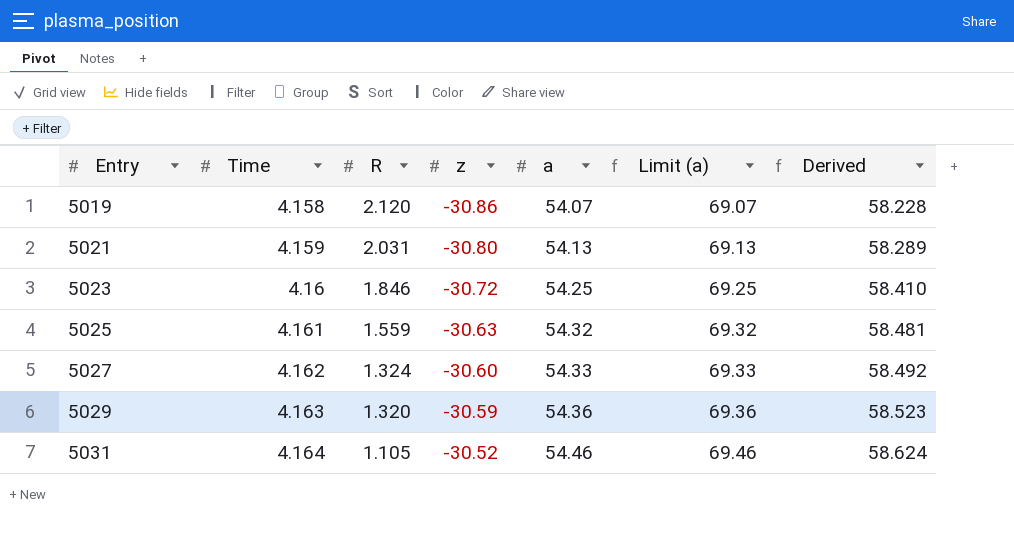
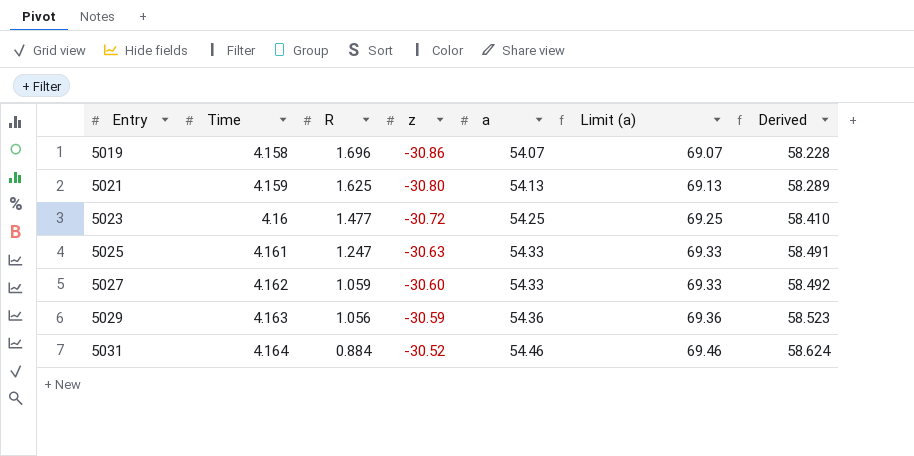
5019 | R: 2.120 -> 1.696
5021 | R: 2.031 -> 1.625
5023 | R: 1.846 -> 1.477
5025 | R: 1.559 -> 1.247
5025 | a: 54.32 -> 54.33
5025 | Limit (a): 69.32 -> 69.33
5025 | Derived: 58.481 -> 58.491
5027 | R: 1.324 -> 1.059
5029 | R: 1.320 -> 1.056
5031 | R: 1.105 -> 0.884

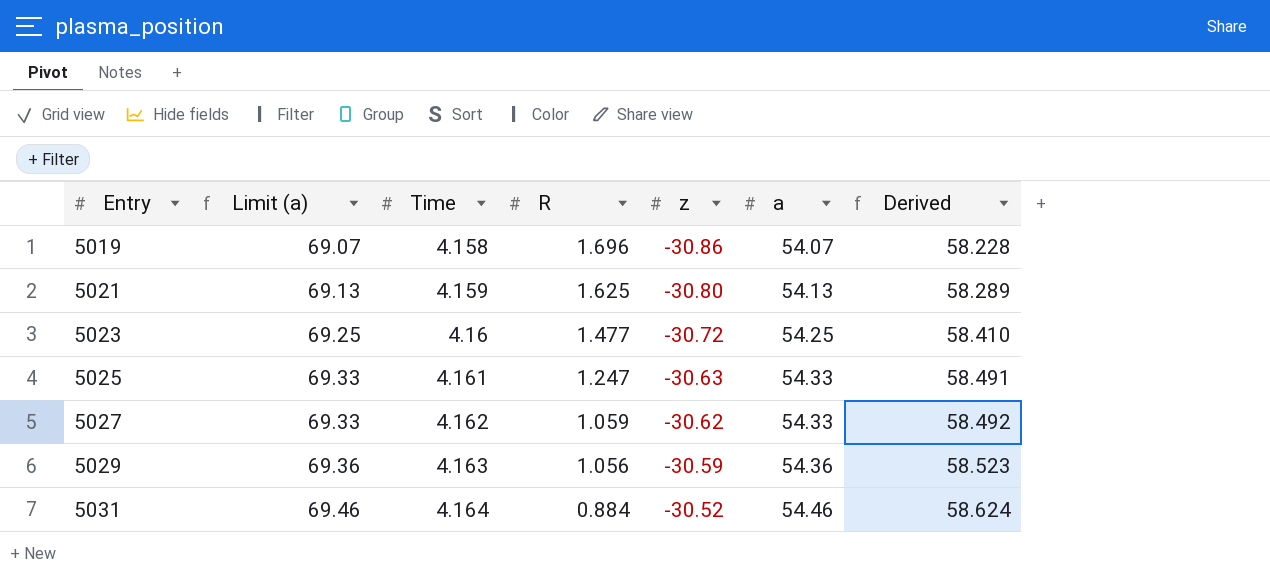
column Limit (a) | position: 6 -> 2
5027 | z: -30.60 -> -30.62

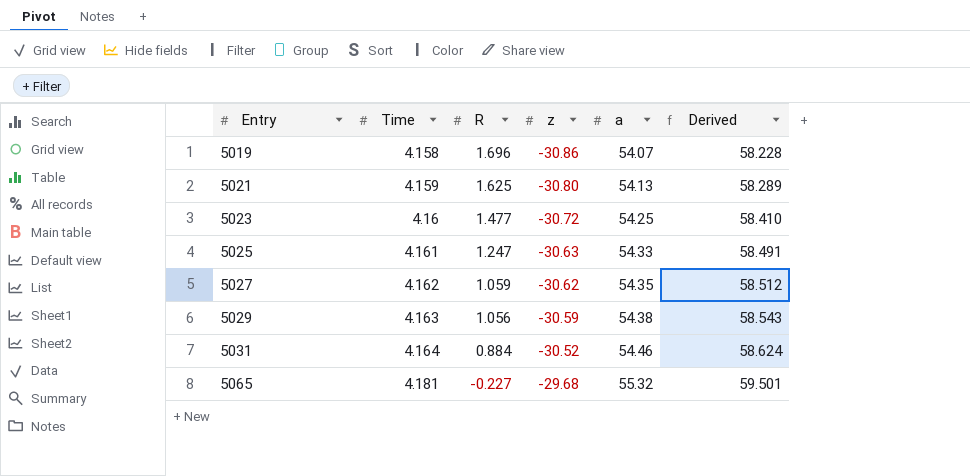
column Limit (a) | formula: [a] + 15 -> none
5027 | a: 54.33 -> 54.35
5027 | Derived: 58.492 -> 58.512
5029 | a: 54.36 -> 54.38
5029 | Derived: 58.523 -> 58.543
row 5065: none -> 4.181 | -0.227 | -29.68 | 55.32 | 59.501

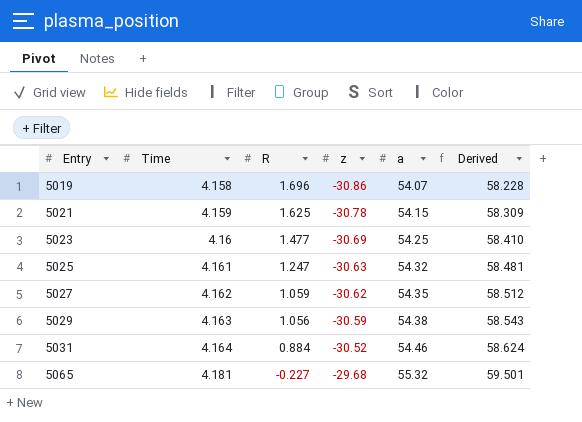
5021 | z: -30.80 -> -30.78
5021 | a: 54.13 -> 54.15
5021 | Derived: 58.289 -> 58.309
5023 | z: -30.72 -> -30.69
5025 | a: 54.33 -> 54.32
5025 | Derived: 58.491 -> 58.481

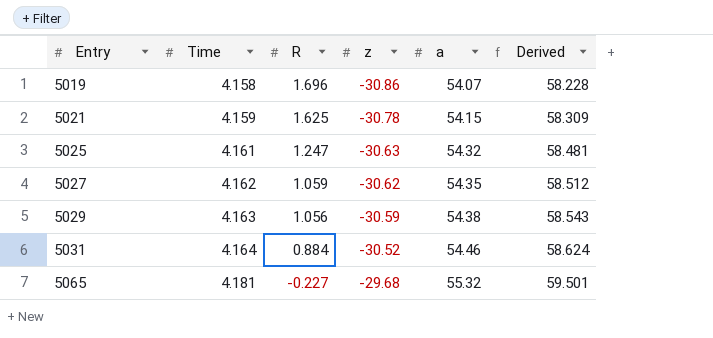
row 5023: 4.16 | 1.477 | -30.69 | 54.25 | 58.410 -> none

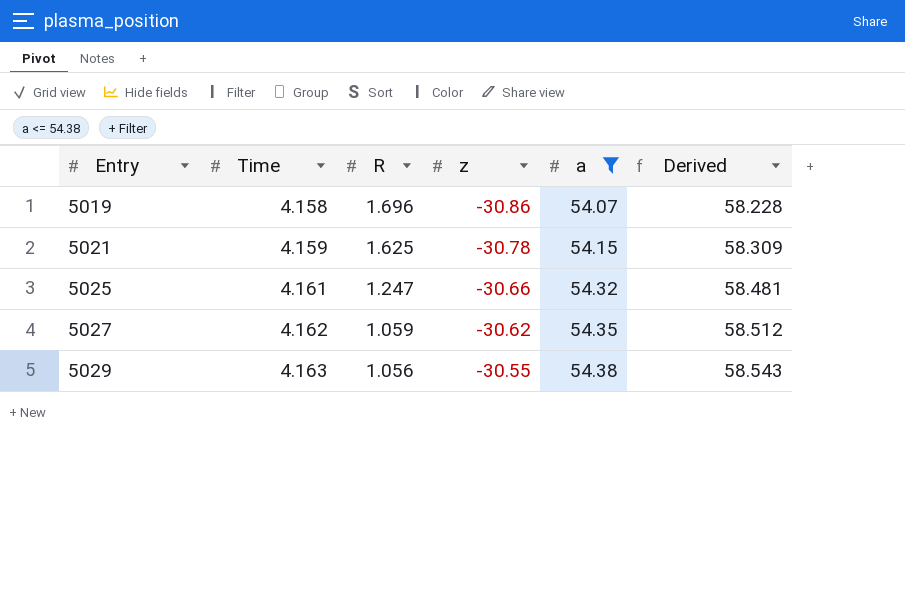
filter: none -> a <= 54.38
5025 | z: -30.63 -> -30.66
5029 | z: -30.59 -> -30.55

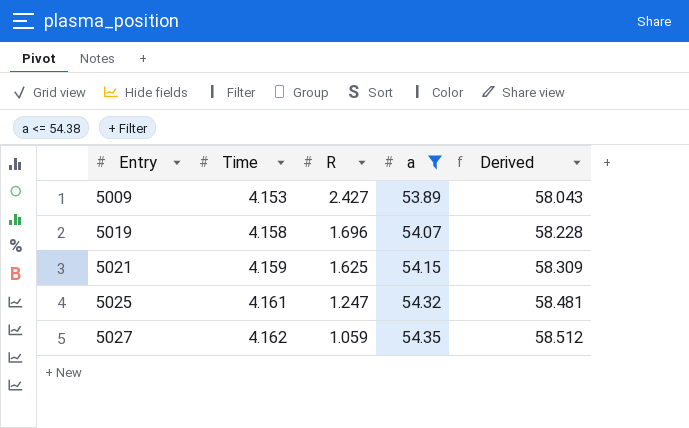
column z | position: 4 -> none
row 5029: 4.163 | 1.056 | -30.55 | 54.38 | 58.543 -> none
row 5009: none -> 4.153 | 2.427 | 53.89 | 58.043

